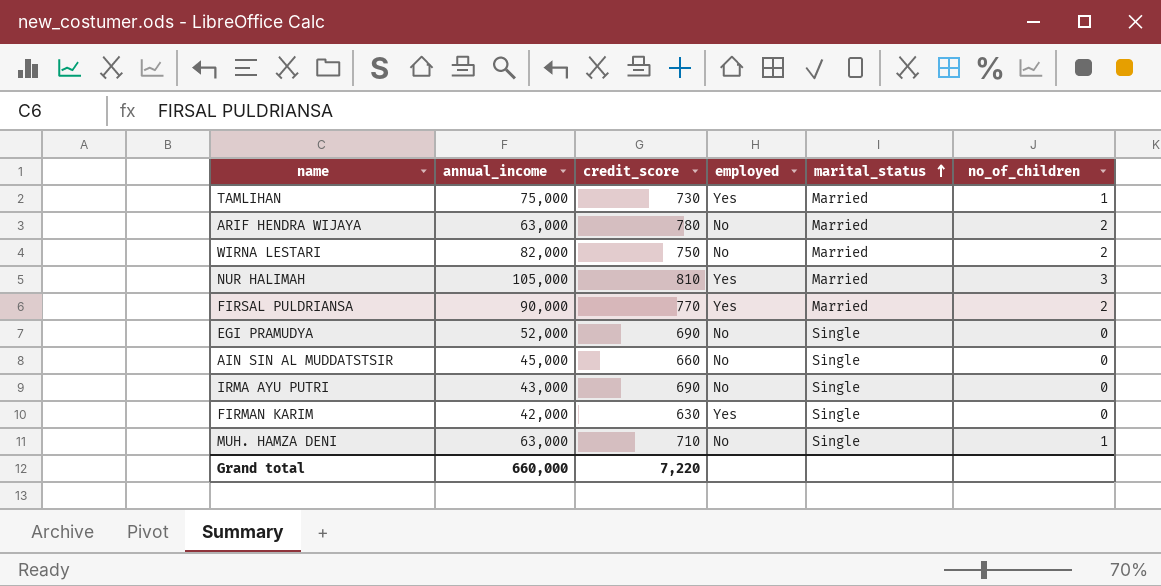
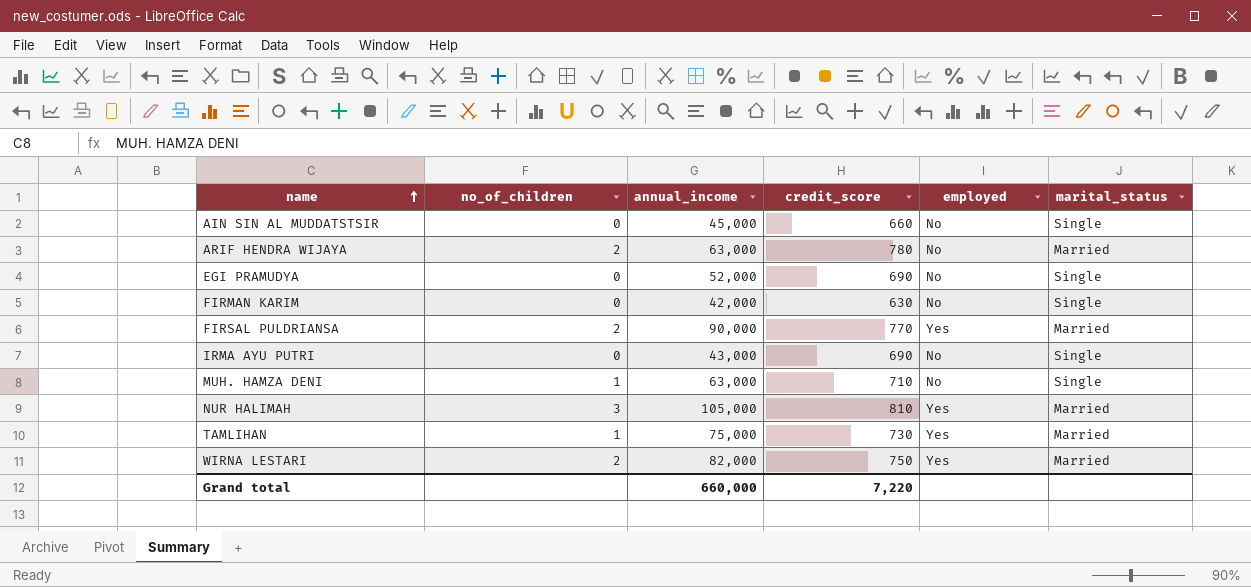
row order: marital_status ascending -> name ascending
column no_of_children | position: 6 -> 2
FIRMAN KARIM | employed: Yes -> No
WIRNA LESTARI | employed: No -> Yes

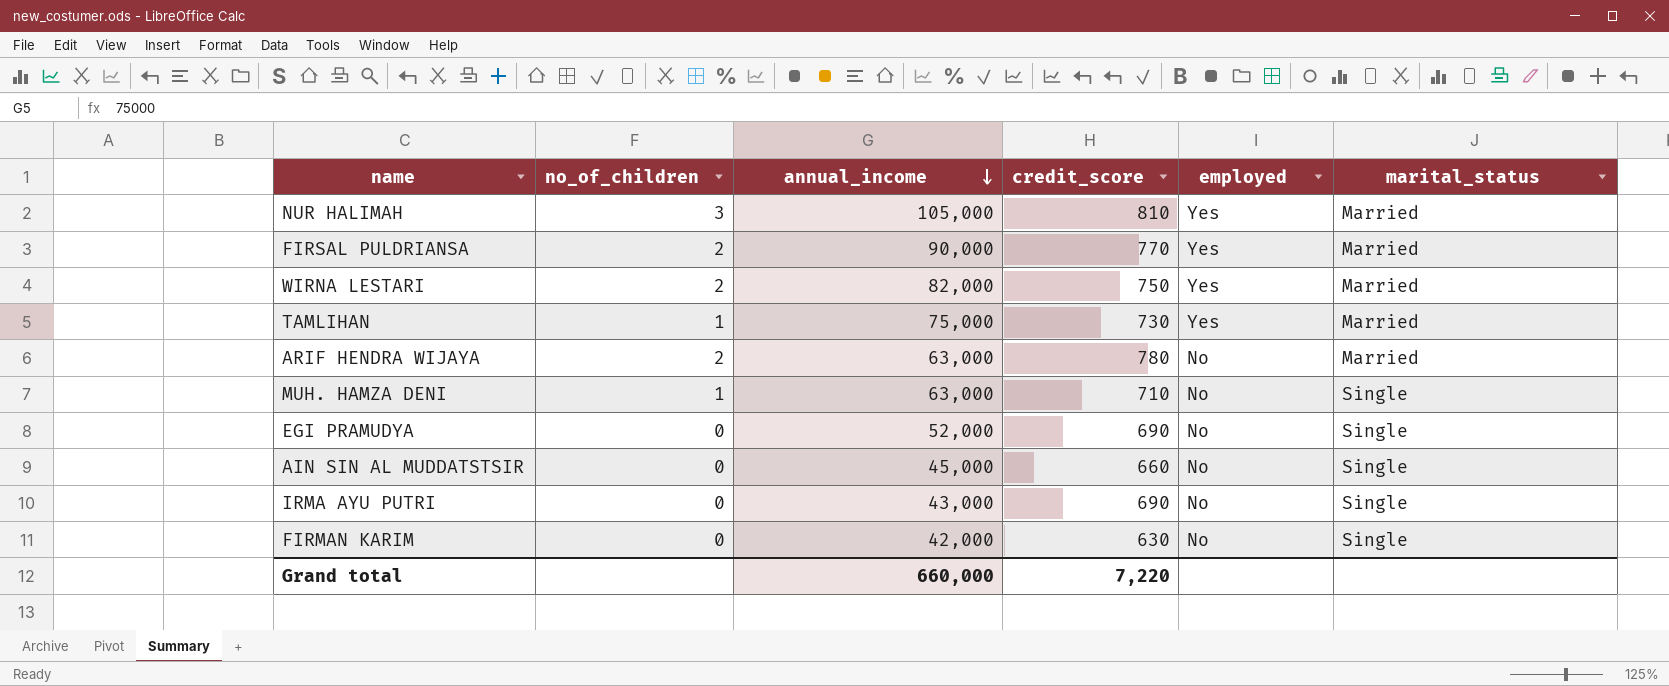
row order: name ascending -> annual_income descending

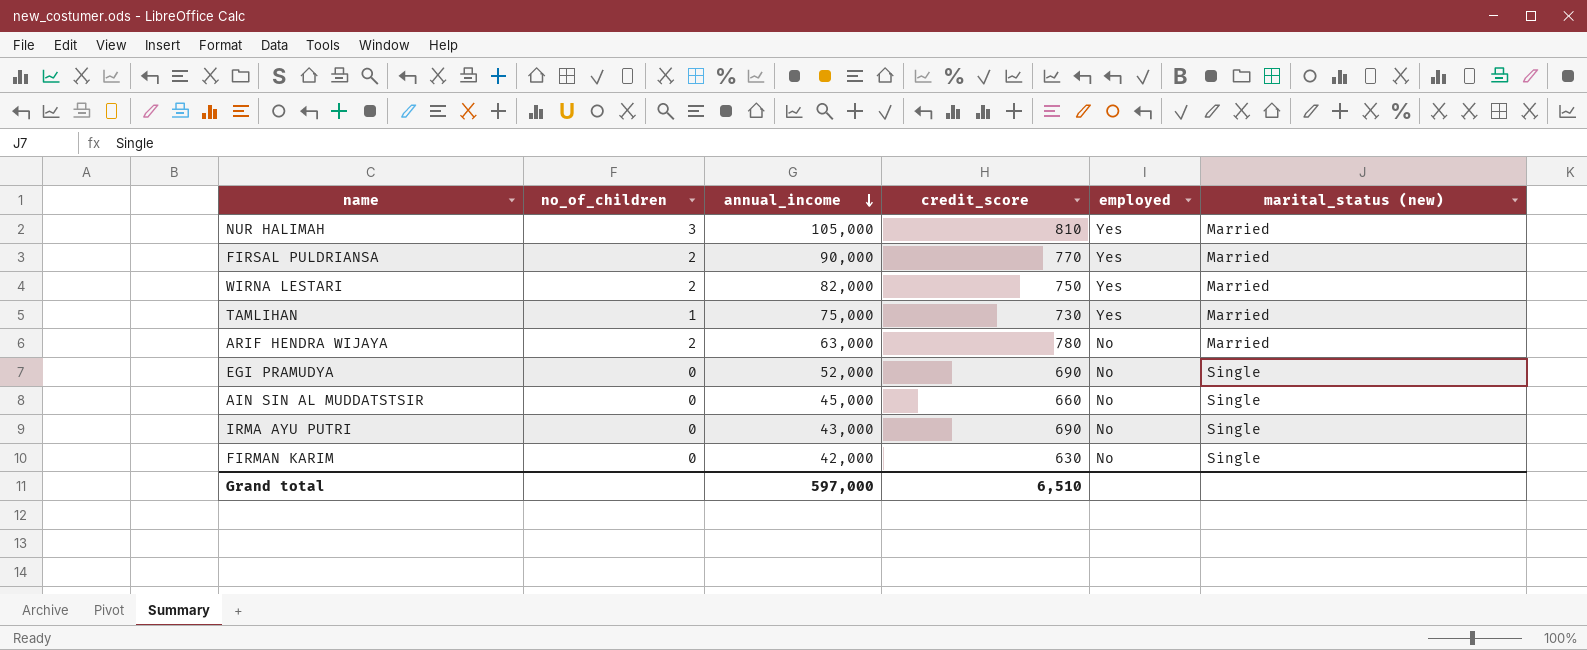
column name: marital_status -> marital_status (new)
row MUH. HAMZA DENI: 1 | 63,000 | 710 | No | Single -> none
Grand total | annual_income: 660,000 -> 597,000
Grand total | credit_score: 7,220 -> 6,510

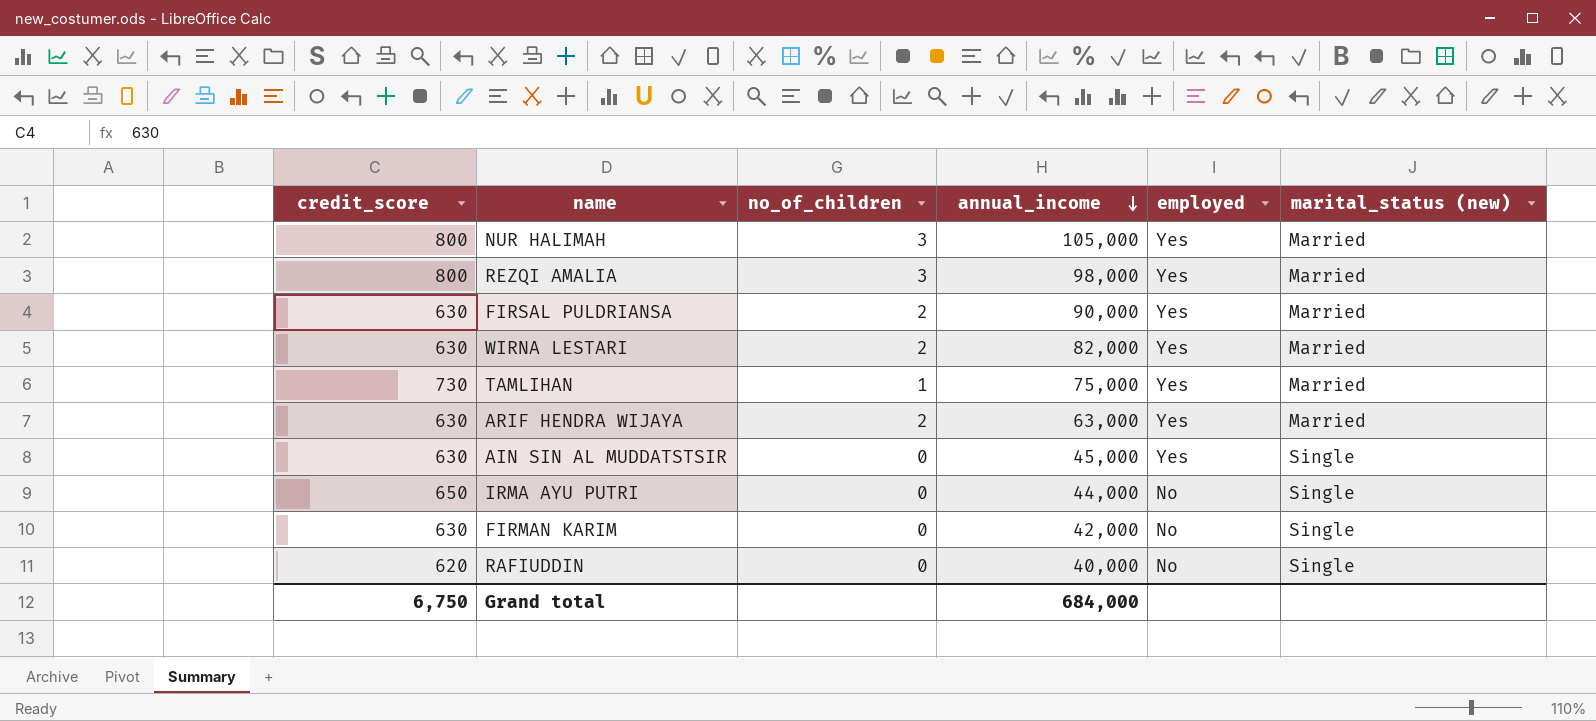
column credit_score | position: 4 -> 1
row EGI PRAMUDYA: 0 | 52,000 | 690 | No | Single -> none
NUR HALIMAH | credit_score: 810 -> 800
row REZQI AMALIA: none -> 800 | 3 | 98,000 | Yes | Married
FIRSAL PULDRIANSA | credit_score: 770 -> 630
WIRNA LESTARI | credit_score: 750 -> 630
ARIF HENDRA WIJAYA | credit_score: 780 -> 630
ARIF HENDRA WIJAYA | employed: No -> Yes
AIN SIN AL MUDDATSTSIR | credit_score: 660 -> 630
AIN SIN AL MUDDATSTSIR | employed: No -> Yes
IRMA AYU PUTRI | credit_score: 690 -> 650
IRMA AYU PUTRI | annual_income: 43,000 -> 44,000
row RAFIUDDIN: none -> 620 | 0 | 40,000 | No | Single
Grand total | credit_score: 6,510 -> 6,750
Grand total | annual_income: 597,000 -> 684,000

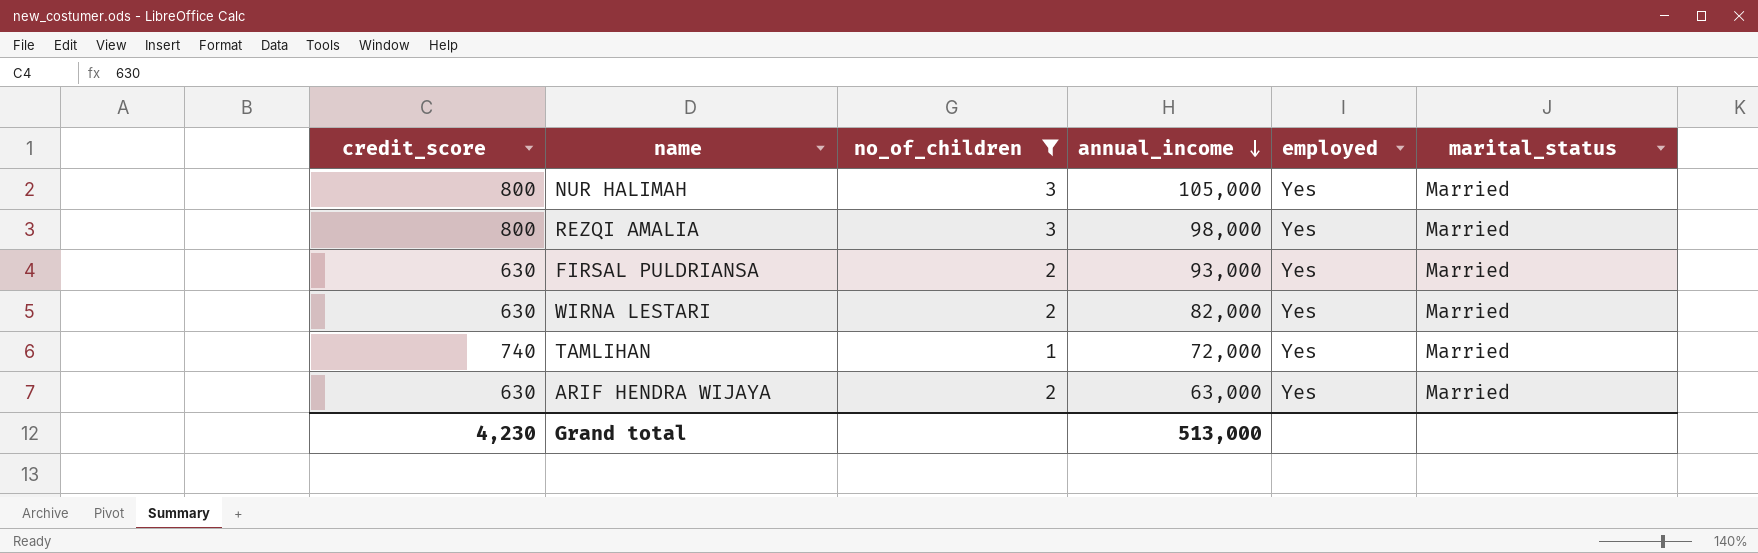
filter: none -> no_of_children != 0
column name: marital_status (new) -> marital_status
FIRSAL PULDRIANSA | annual_income: 90,000 -> 93,000
TAMLIHAN | credit_score: 730 -> 740
TAMLIHAN | annual_income: 75,000 -> 72,000
Grand total | credit_score: 6,750 -> 4,230
Grand total | annual_income: 684,000 -> 513,000

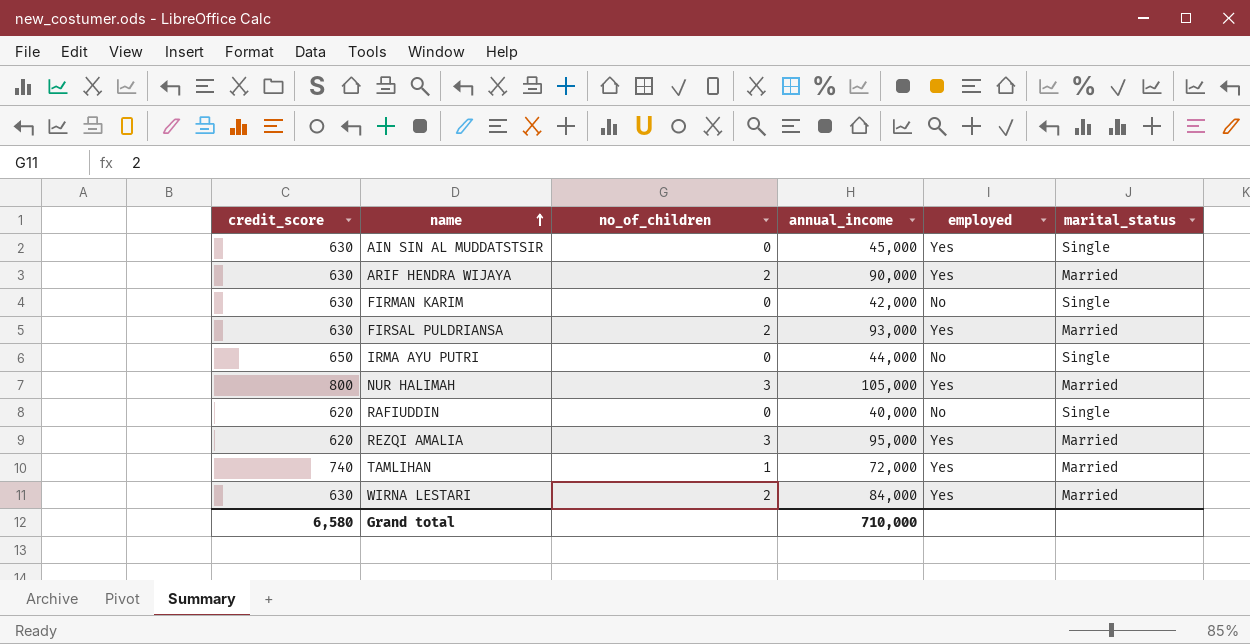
filter: no_of_children != 0 -> none
row order: annual_income descending -> name ascending
ARIF HENDRA WIJAYA | annual_income: 63,000 -> 90,000
REZQI AMALIA | credit_score: 800 -> 620
REZQI AMALIA | annual_income: 98,000 -> 95,000
WIRNA LESTARI | annual_income: 82,000 -> 84,000
Grand total | credit_score: 4,230 -> 6,580
Grand total | annual_income: 513,000 -> 710,000

